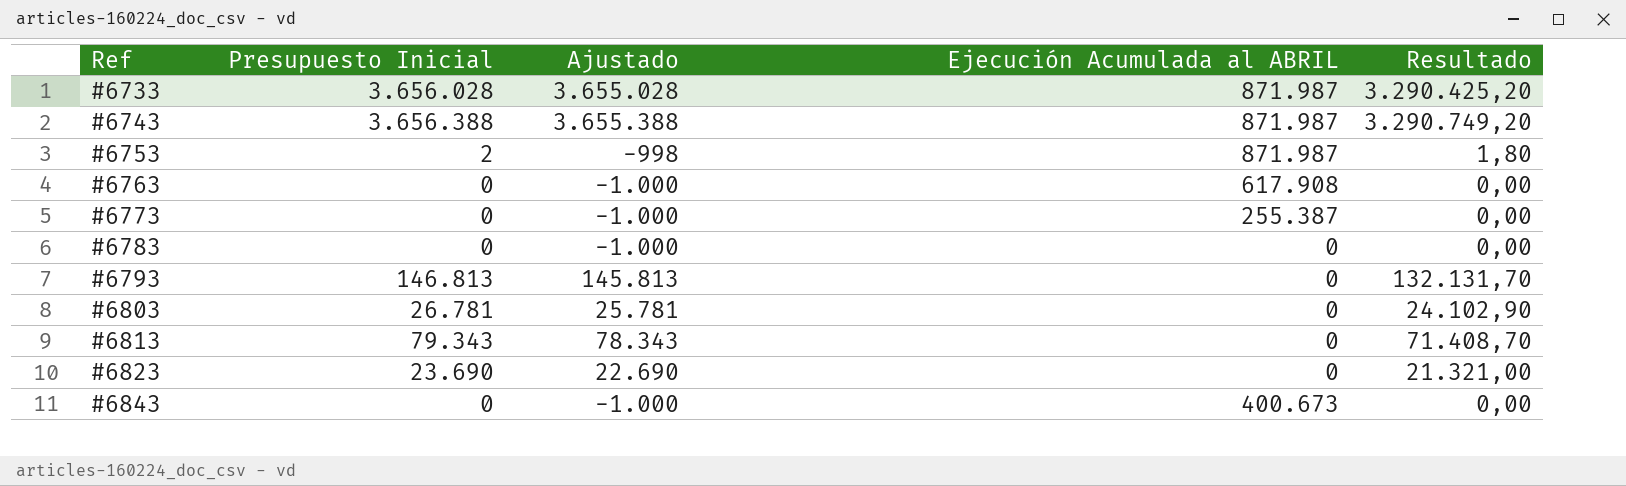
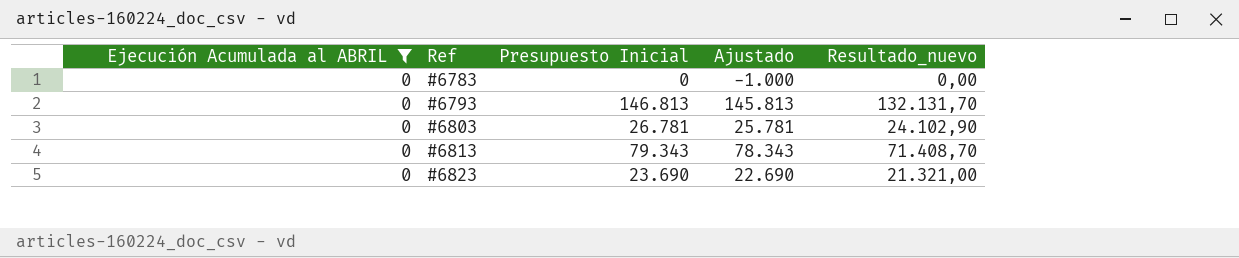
filter: none -> Ejecución Acumulada al ABRIL = 0
column Ejecución Acumulada al ABRIL | position: 4 -> 1
column name: Resultado -> Resultado_nuevo

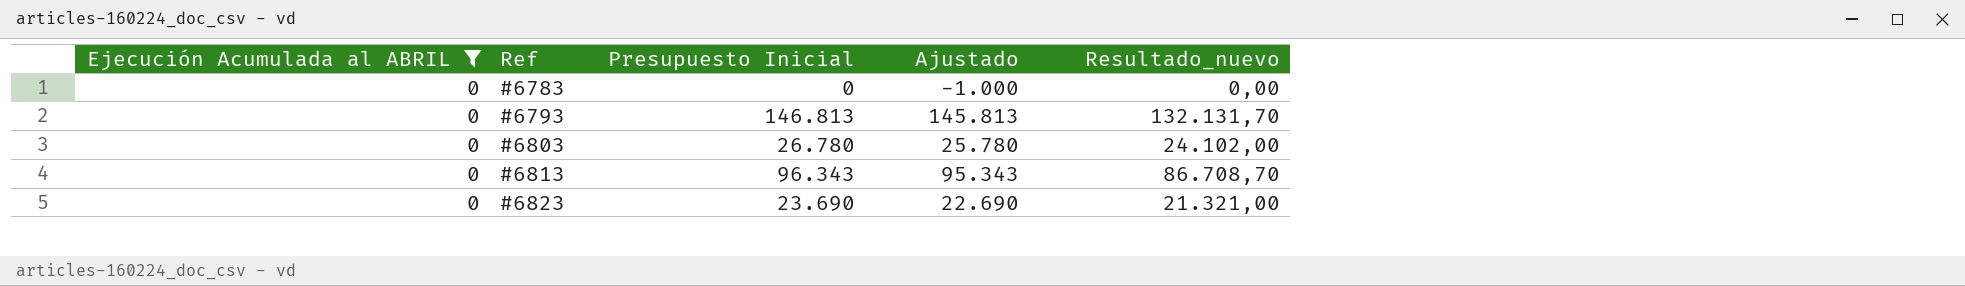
#6803 | Presupuesto Inicial: 26.781 -> 26.780
#6803 | Ajustado: 25.781 -> 25.780
#6803 | Resultado_nuevo: 24.102,90 -> 24.102,00
#6813 | Presupuesto Inicial: 79.343 -> 96.343
#6813 | Ajustado: 78.343 -> 95.343
#6813 | Resultado_nuevo: 71.408,70 -> 86.708,70

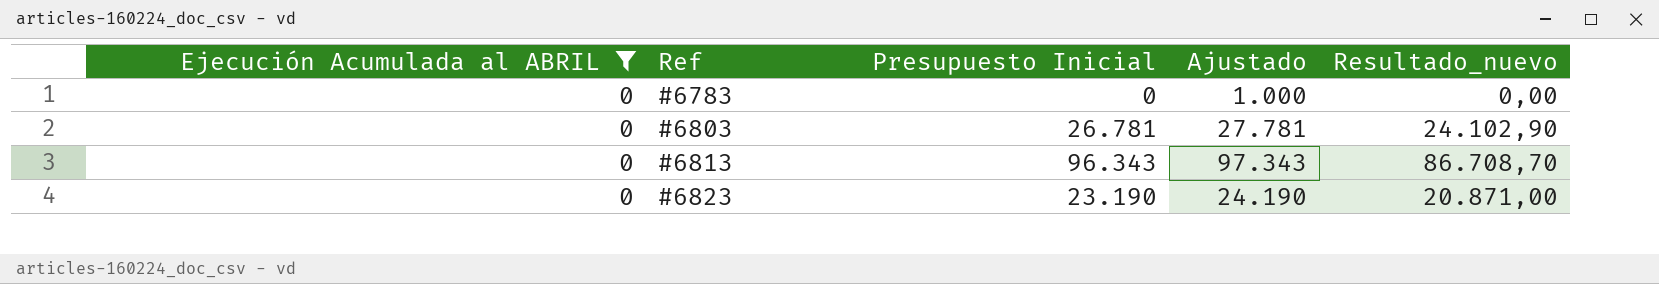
column Ajustado | formula: [Presupuesto Inicial] - 1000 -> [Presupuesto Inicial] + 1000
row #6793: 0 | 146.813 | 145.813 | 132.131,70 -> none
#6803 | Presupuesto Inicial: 26.780 -> 26.781
#6803 | Resultado_nuevo: 24.102,00 -> 24.102,90
#6823 | Presupuesto Inicial: 23.690 -> 23.190
#6823 | Resultado_nuevo: 21.321,00 -> 20.871,00

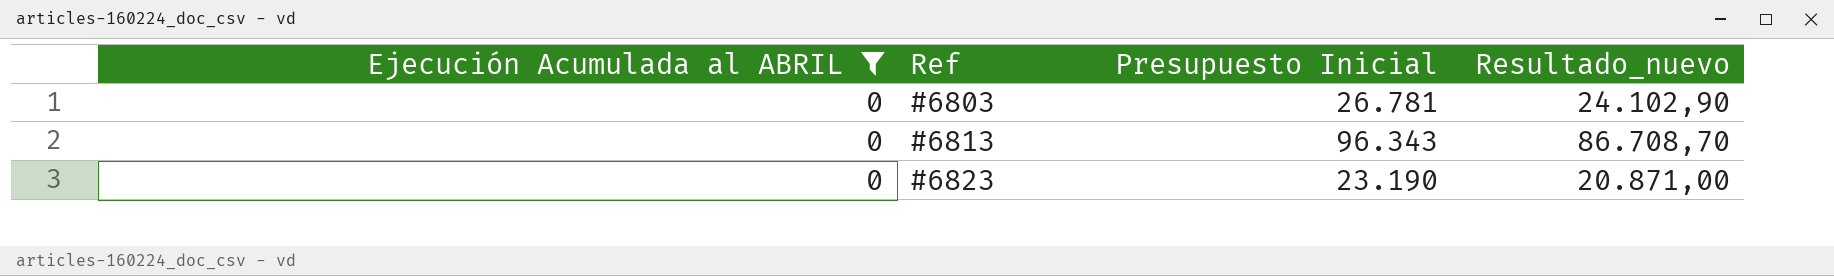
column Ajustado | formula: [Presupuesto Inicial] + 1000 -> none
row #6783: 0 | 0 | 1.000 | 0,00 -> none

